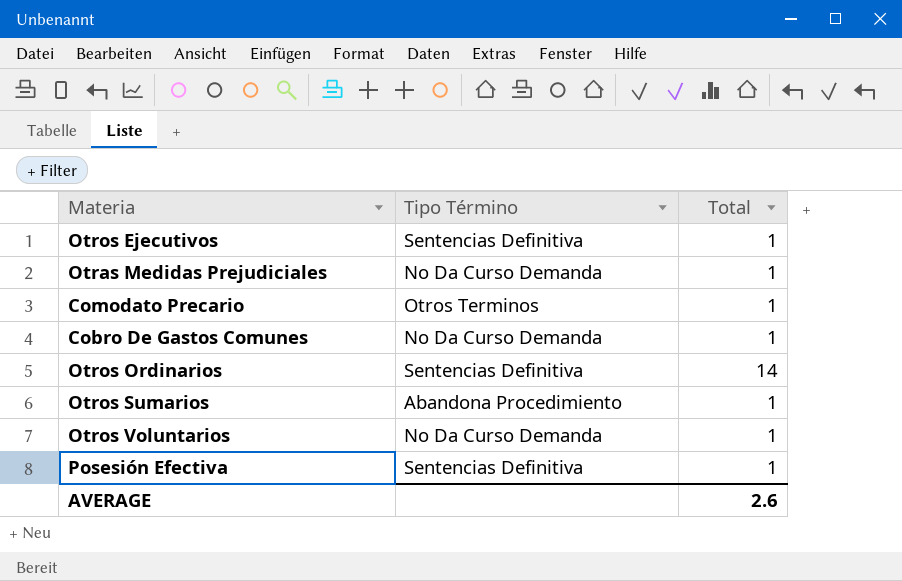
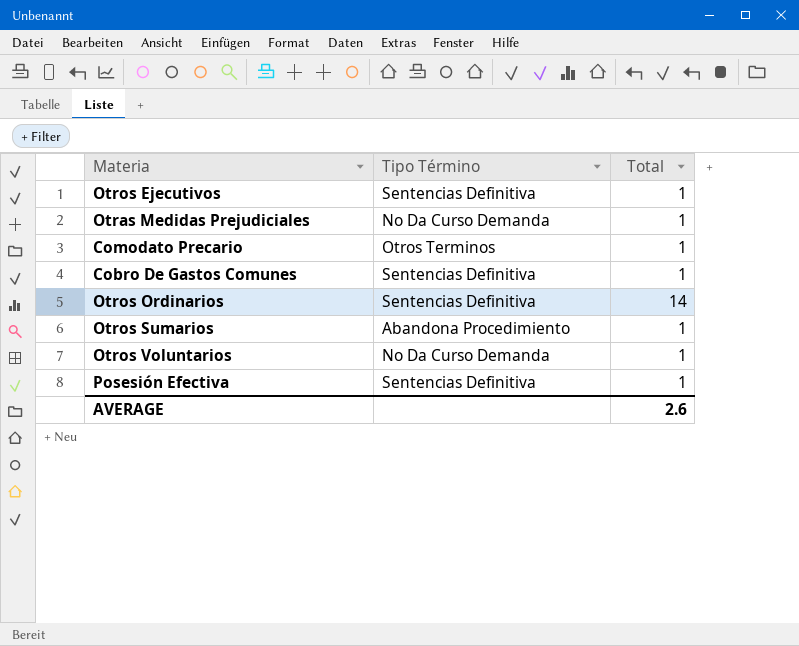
Cobro De Gastos Comunes | Tipo Término: No Da Curso Demanda -> Sentencias Definitiva

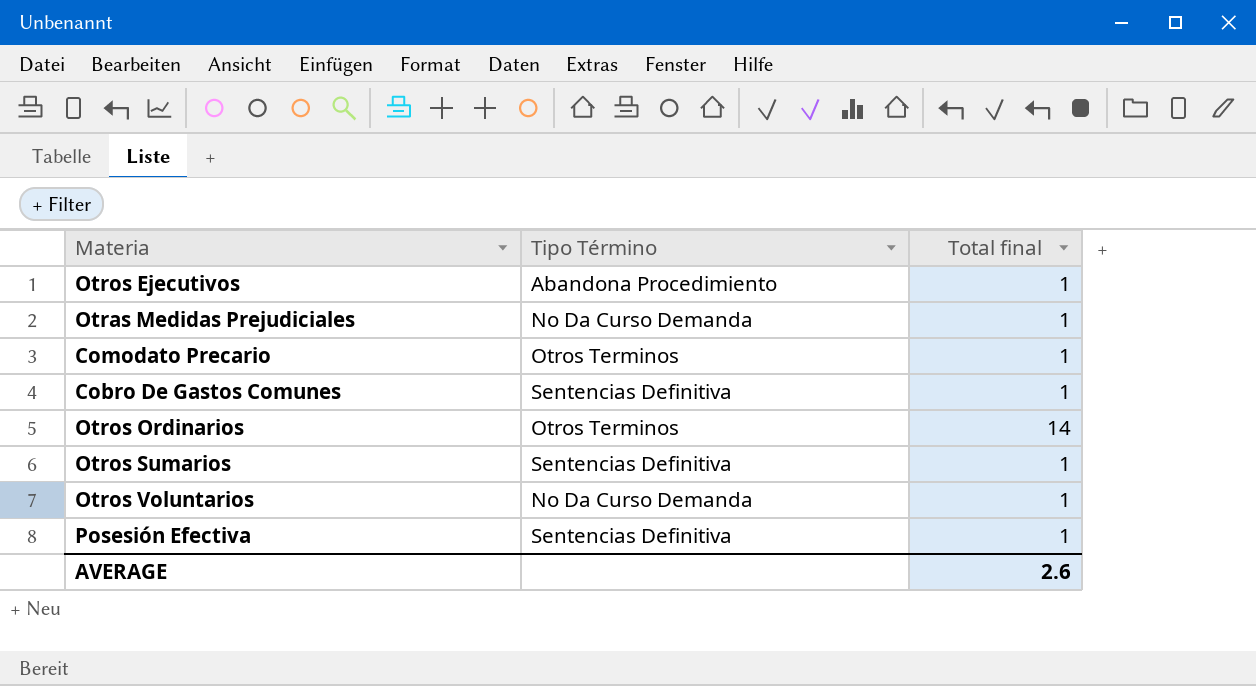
column name: Total -> Total final
Otros Ejecutivos | Tipo Término: Sentencias Definitiva -> Abandona Procedimiento
Otros Ordinarios | Tipo Término: Sentencias Definitiva -> Otros Terminos
Otros Sumarios | Tipo Término: Abandona Procedimiento -> Sentencias Definitiva

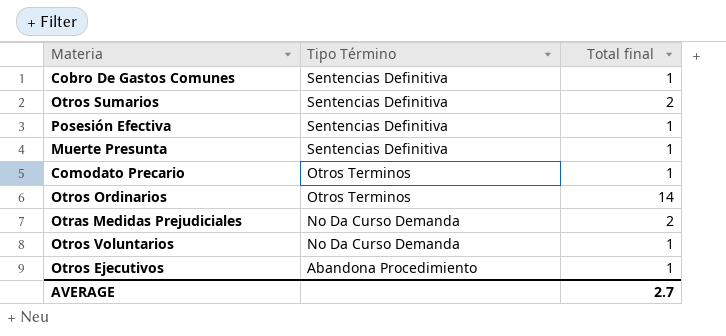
row order: none -> Tipo Término descending
Otros Sumarios | Total final: 1 -> 2
row Muerte Presunta: none -> Sentencias Definitiva | 1
Otras Medidas Prejudiciales | Total final: 1 -> 2
AVERAGE | Total final: 2.6 -> 2.7

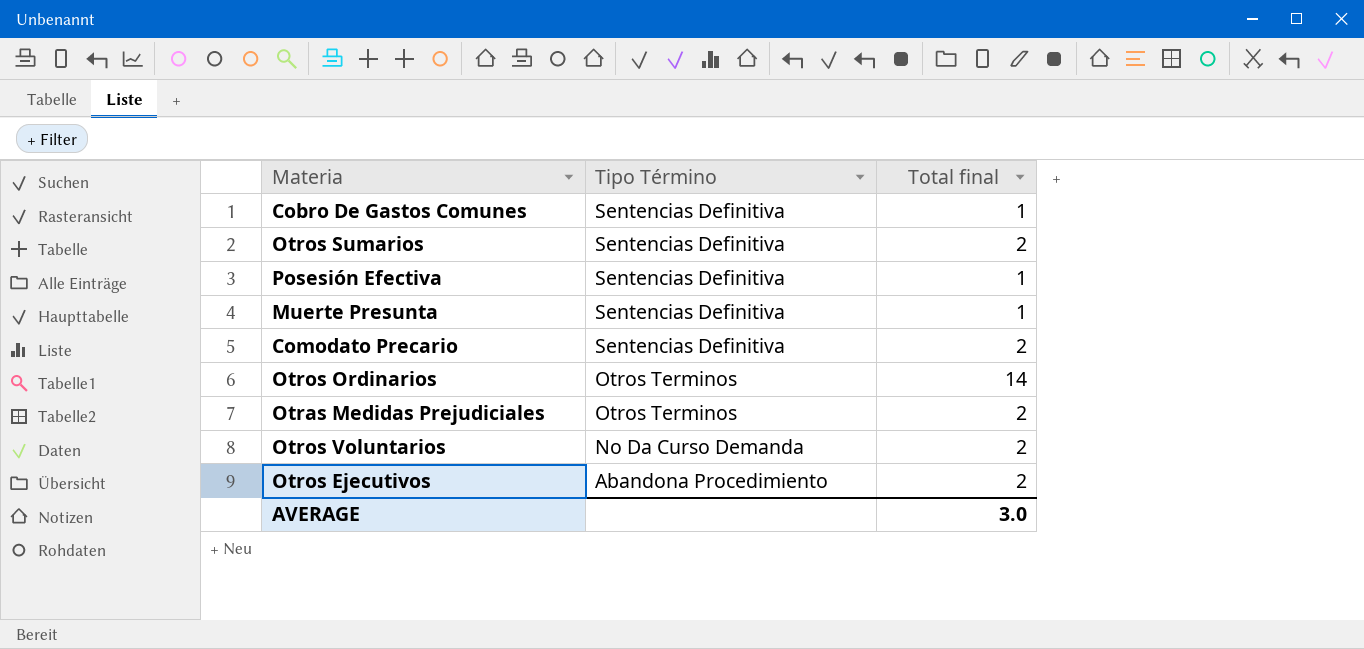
Comodato Precario | Tipo Término: Otros Terminos -> Sentencias Definitiva
Comodato Precario | Total final: 1 -> 2
Otras Medidas Prejudiciales | Tipo Término: No Da Curso Demanda -> Otros Terminos
Otros Voluntarios | Total final: 1 -> 2
Otros Ejecutivos | Total final: 1 -> 2
AVERAGE | Total final: 2.7 -> 3.0

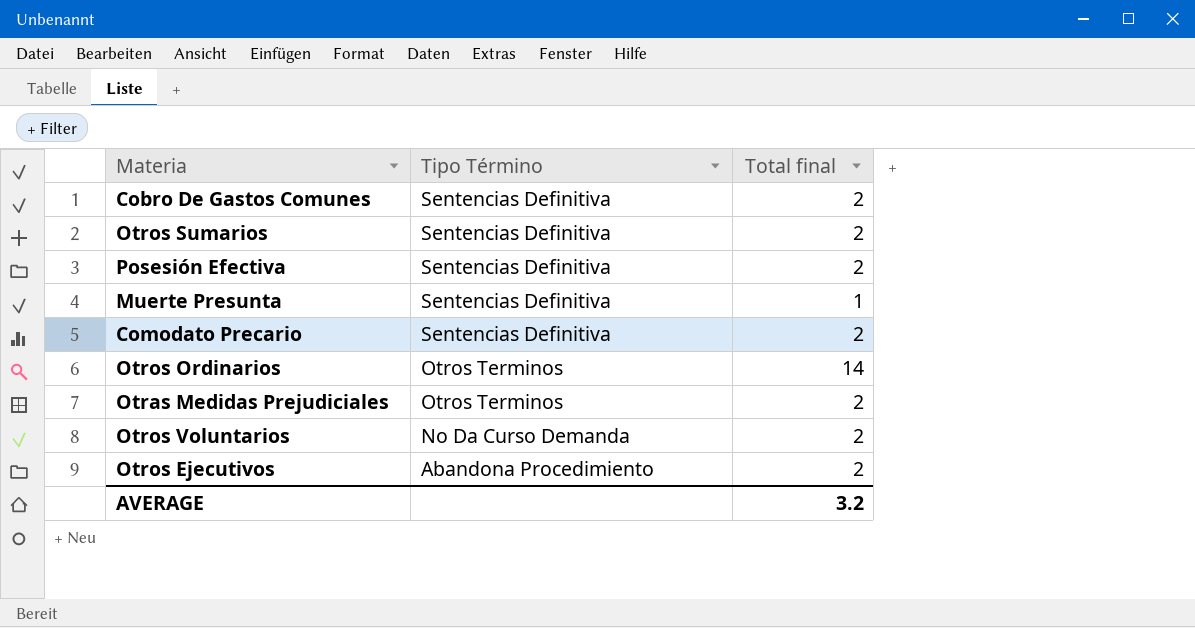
Cobro De Gastos Comunes | Total final: 1 -> 2
Posesión Efectiva | Total final: 1 -> 2
AVERAGE | Total final: 3.0 -> 3.2

